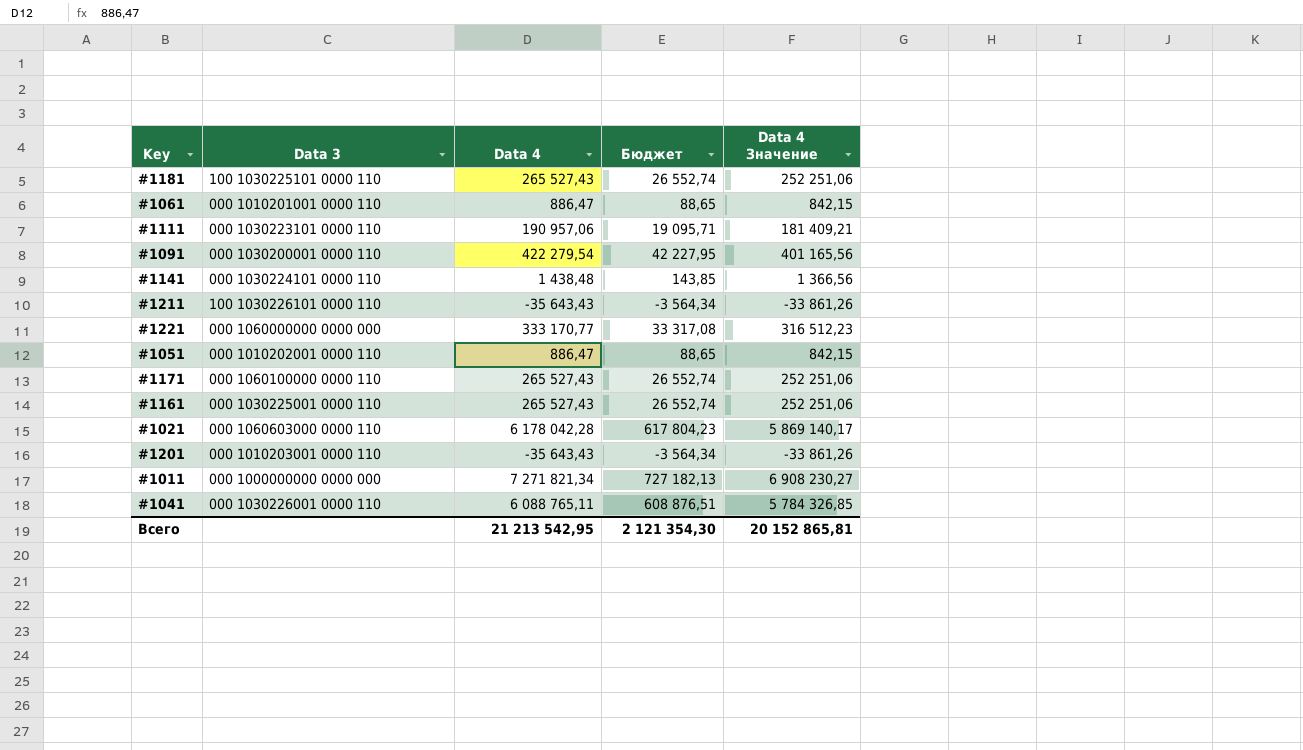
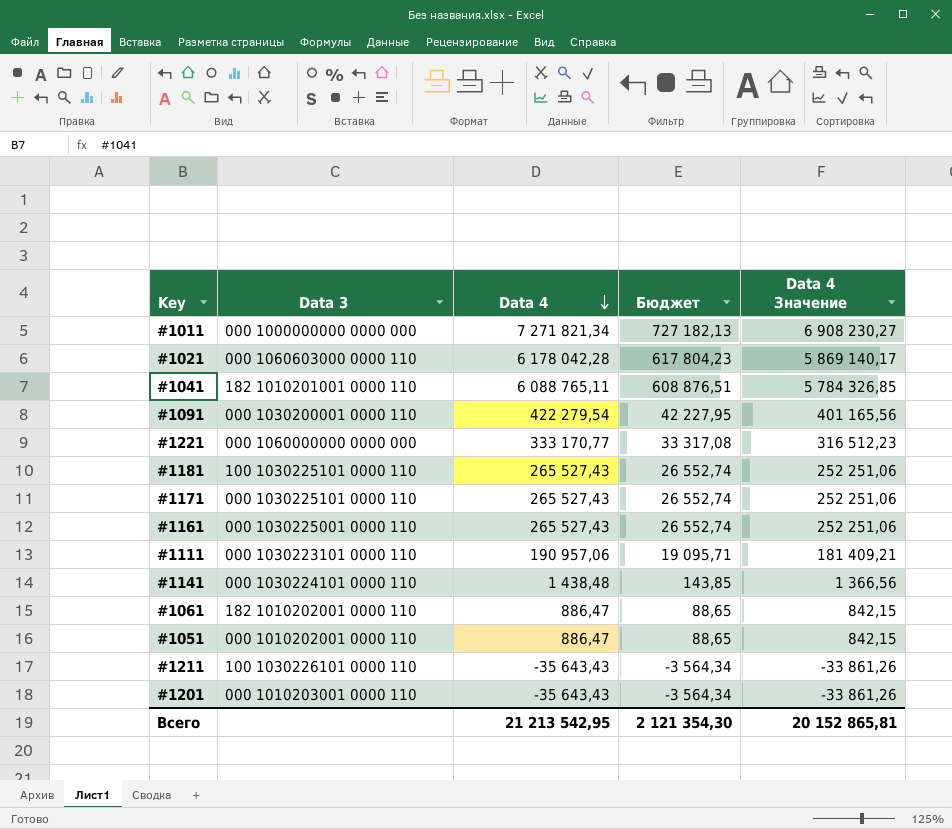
row order: none -> Data 4 descending
#1041 | Data 3: 000 1030226001 0000 110 -> 182 1010201001 0000 110
#1171 | Data 3: 000 1060100000 0000 110 -> 000 1030225101 0000 110
#1061 | Data 3: 000 1010201001 0000 110 -> 182 1010202001 0000 110

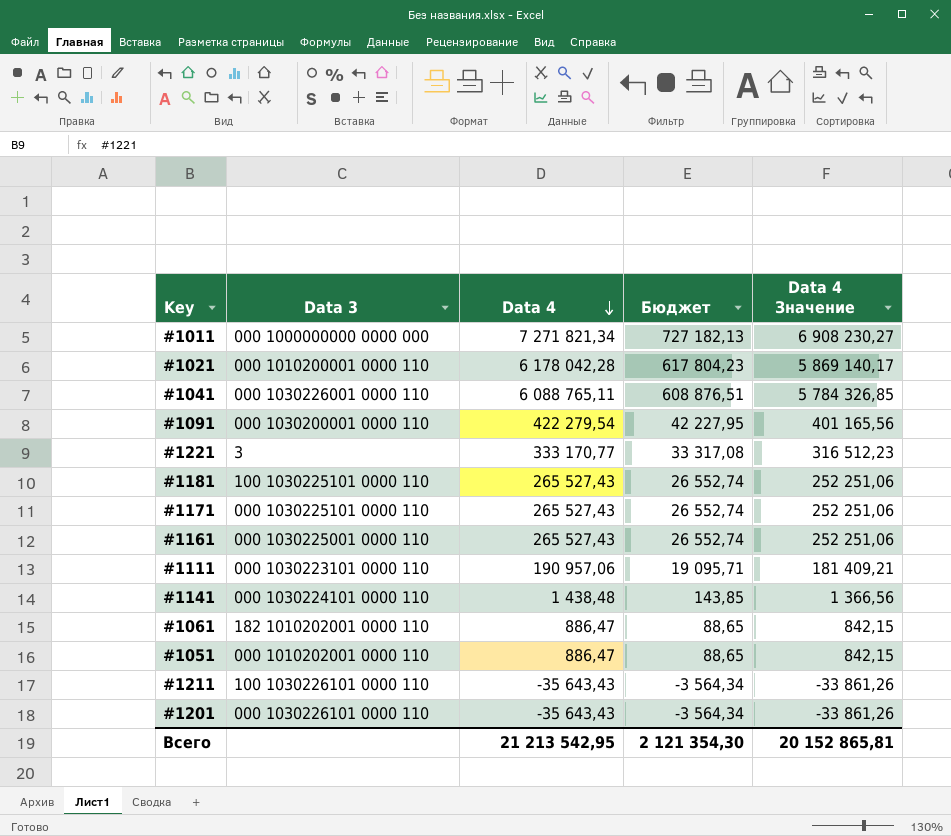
#1021 | Data 3: 000 1060603000 0000 110 -> 000 1010200001 0000 110
#1041 | Data 3: 182 1010201001 0000 110 -> 000 1030226001 0000 110
#1221 | Data 3: 000 1060000000 0000 000 -> 3
#1201 | Data 3: 000 1010203001 0000 110 -> 000 1030226101 0000 110

